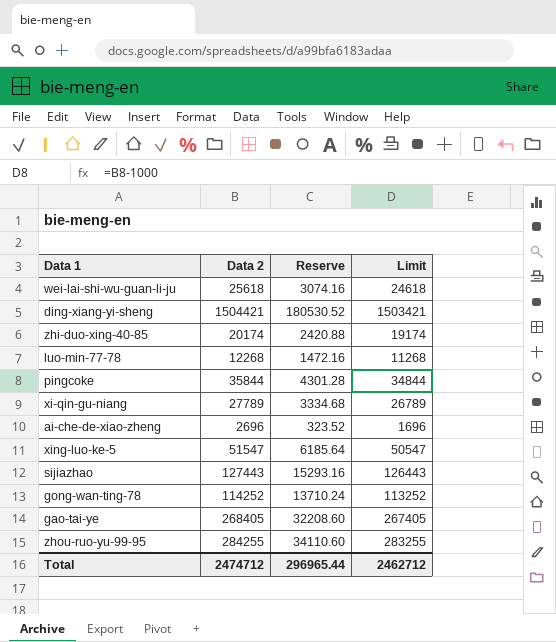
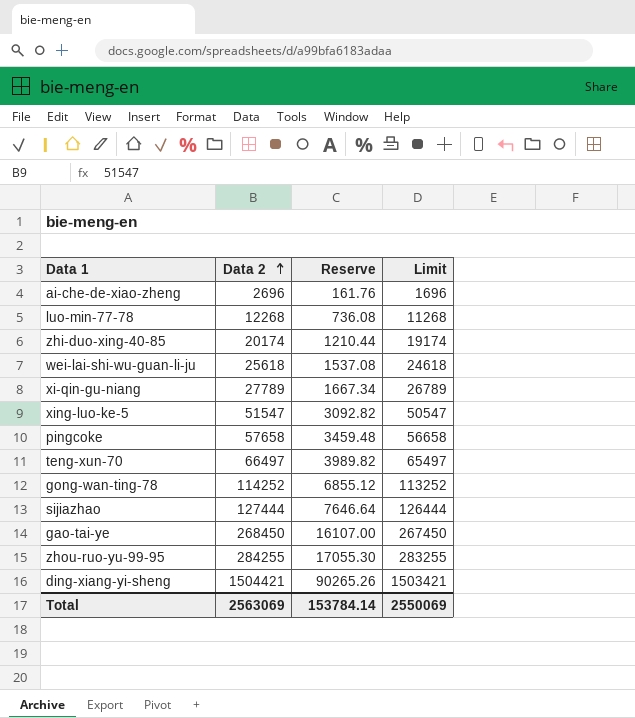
row order: none -> Data 2 ascending
column Reserve | formula: [Data 2] * 0.12 -> [Data 2] * 0.06
pingcoke | Data 2: 35844 -> 57658
pingcoke | Limit: 34844 -> 56658
row teng-xun-70: none -> 66497 | 3989.82 | 65497
sijiazhao | Data 2: 127443 -> 127444
sijiazhao | Limit: 126443 -> 126444
gao-tai-ye | Data 2: 268405 -> 268450
gao-tai-ye | Limit: 267405 -> 267450
Total | Data 2: 2474712 -> 2563069
Total | Reserve: 296965.44 -> 153784.14
Total | Limit: 2462712 -> 2550069

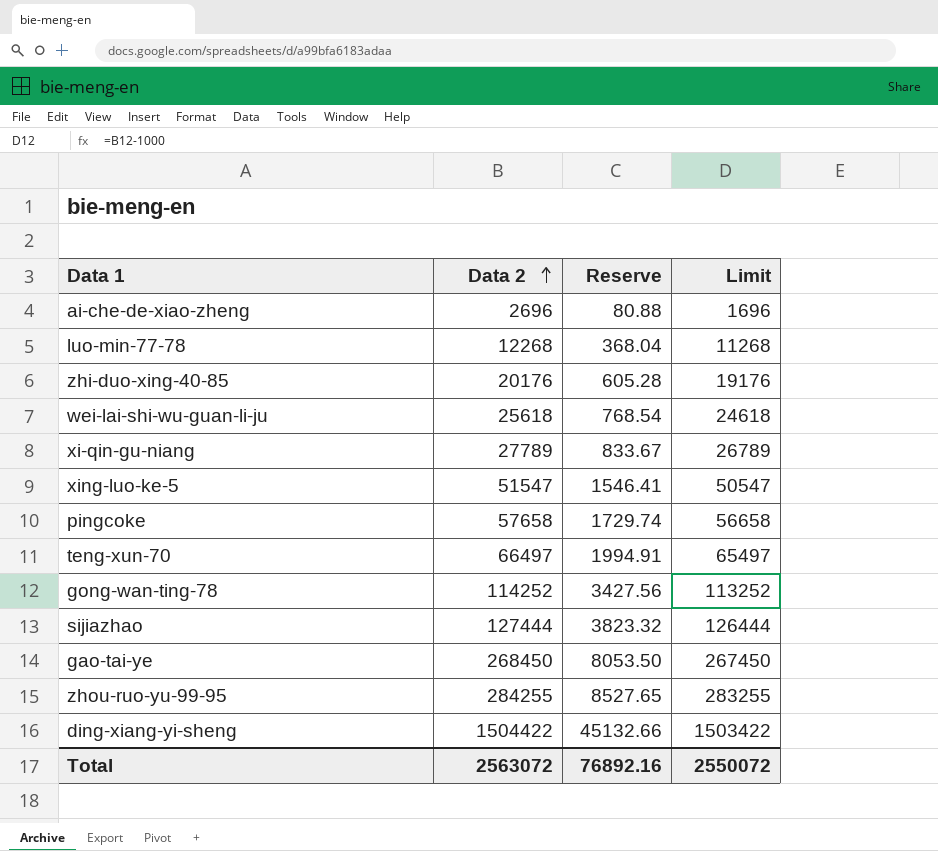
column Reserve | formula: [Data 2] * 0.06 -> [Data 2] * 0.03
zhi-duo-xing-40-85 | Data 2: 20174 -> 20176
zhi-duo-xing-40-85 | Limit: 19174 -> 19176
ding-xiang-yi-sheng | Data 2: 1504421 -> 1504422
ding-xiang-yi-sheng | Limit: 1503421 -> 1503422
Total | Data 2: 2563069 -> 2563072
Total | Reserve: 153784.14 -> 76892.16
Total | Limit: 2550069 -> 2550072

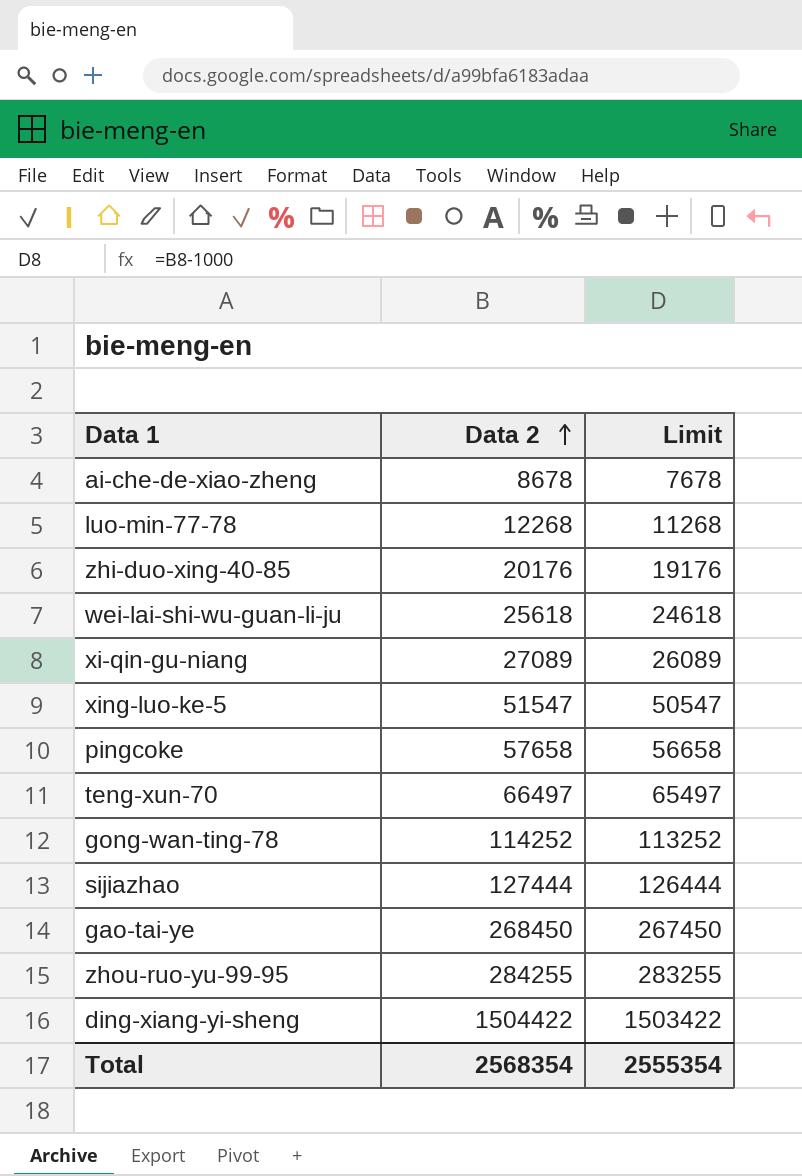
column Reserve | formula: [Data 2] * 0.03 -> none
ai-che-de-xiao-zheng | Data 2: 2696 -> 8678
ai-che-de-xiao-zheng | Limit: 1696 -> 7678
xi-qin-gu-niang | Data 2: 27789 -> 27089
xi-qin-gu-niang | Limit: 26789 -> 26089
Total | Data 2: 2563072 -> 2568354
Total | Limit: 2550072 -> 2555354

